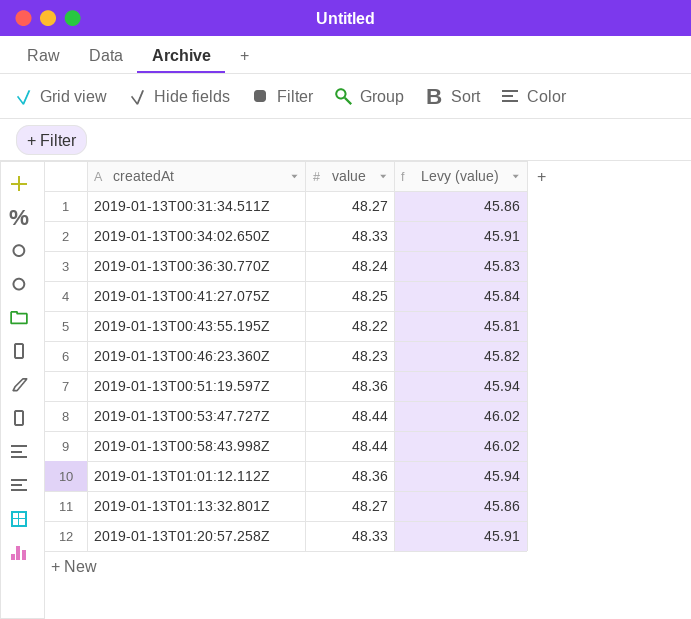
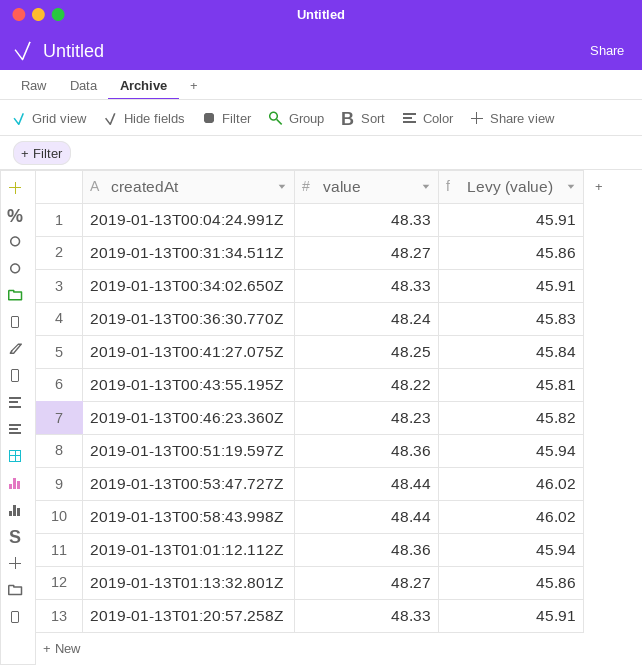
row 2019-01-13T00:04:24.991Z: none -> 48.33 | 45.91

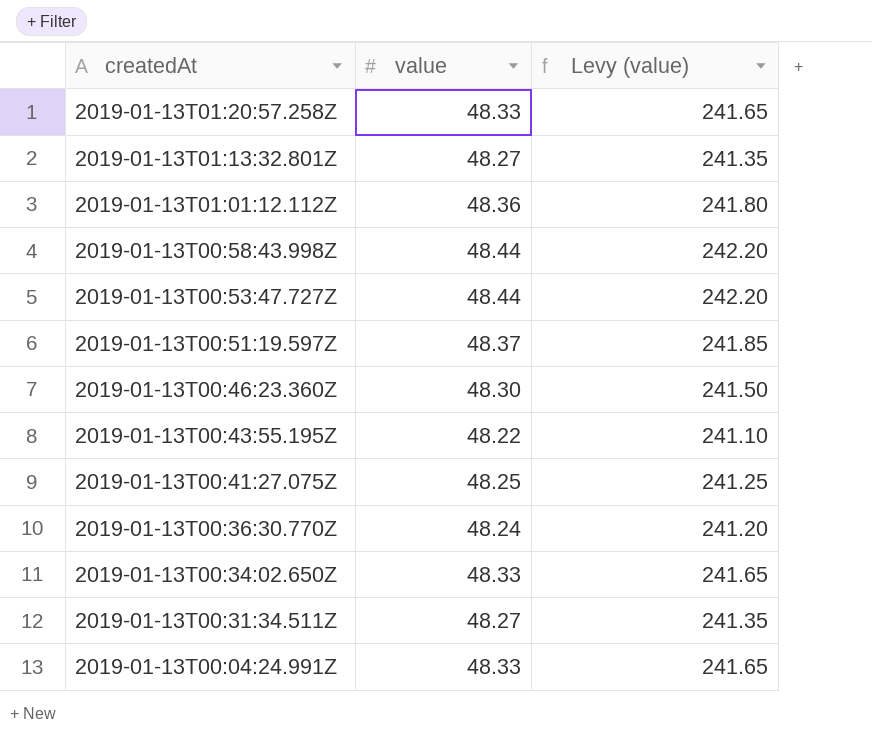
row order: createdAt ascending -> createdAt descending
column Levy (value) | formula: [value] * 0.95 -> [value] * 5
2019-01-13T00:51:19.597Z | value: 48.36 -> 48.37
2019-01-13T00:46:23.360Z | value: 48.23 -> 48.30

